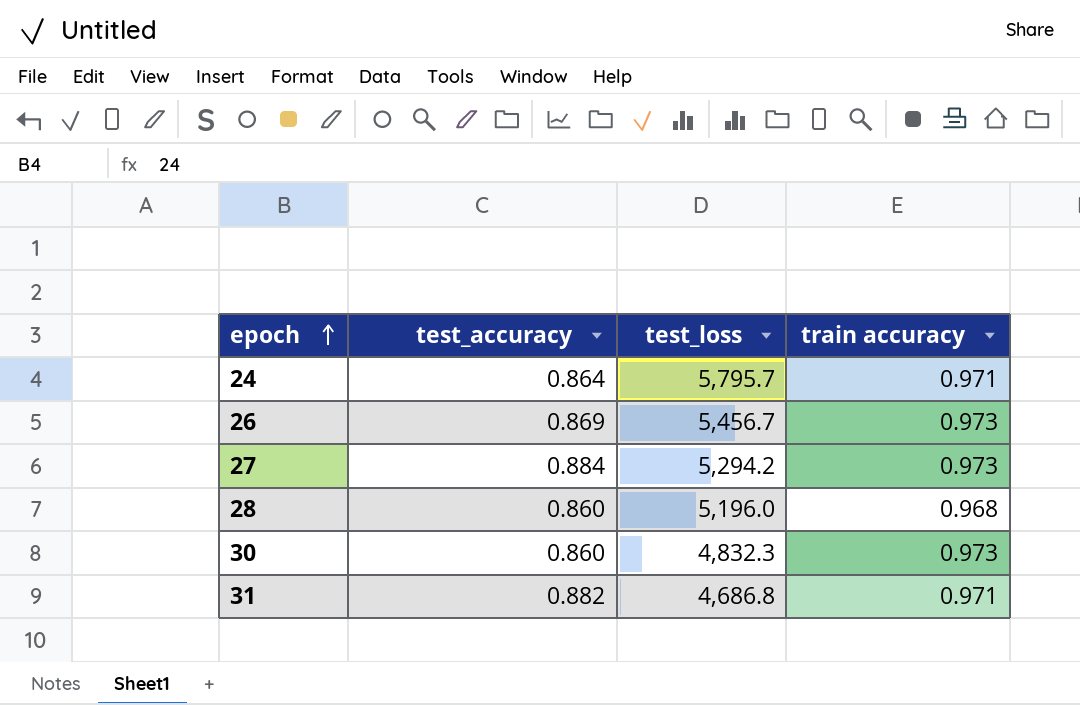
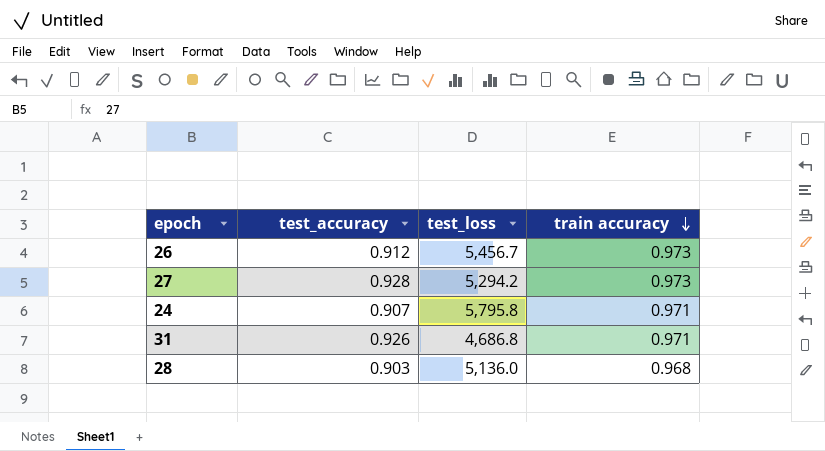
row order: epoch ascending -> train accuracy descending
row 30: 0.860 | 4,832.3 | 0.973 -> none
26 | test_accuracy: 0.869 -> 0.912
27 | test_accuracy: 0.884 -> 0.928
24 | test_accuracy: 0.864 -> 0.907
24 | test_loss: 5,795.7 -> 5,795.8
31 | test_accuracy: 0.882 -> 0.926
28 | test_accuracy: 0.860 -> 0.903
28 | test_loss: 5,196.0 -> 5,136.0

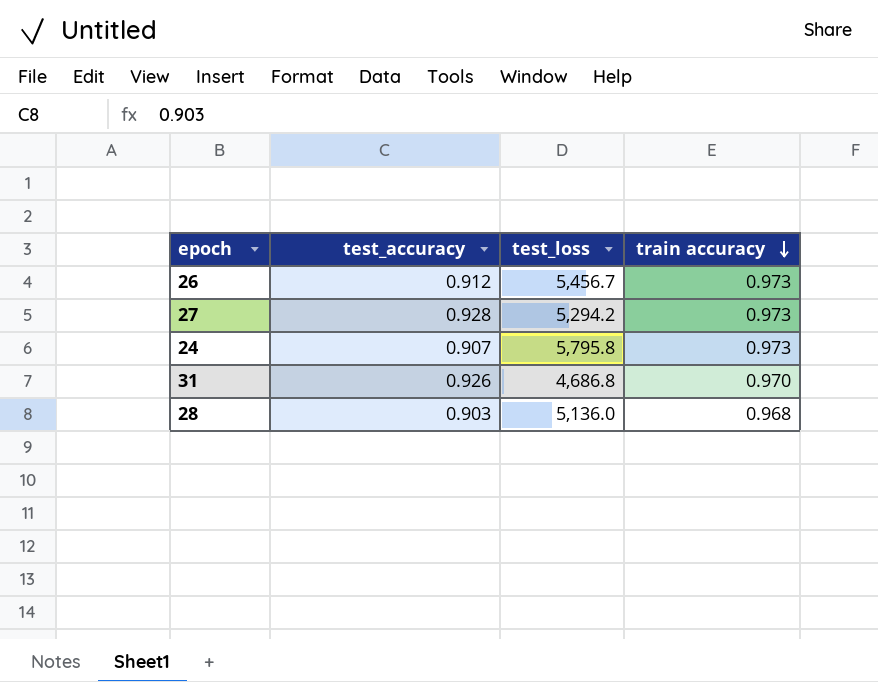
24 | train accuracy: 0.971 -> 0.973
31 | train accuracy: 0.971 -> 0.970

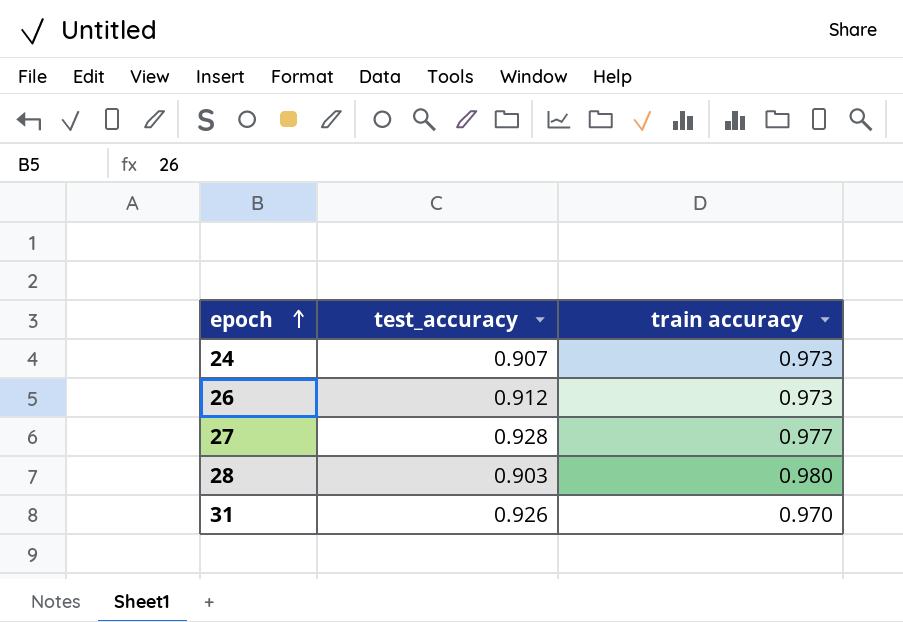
row order: train accuracy descending -> epoch ascending
column test_loss | position: 3 -> none
27 | train accuracy: 0.973 -> 0.977
28 | train accuracy: 0.968 -> 0.980

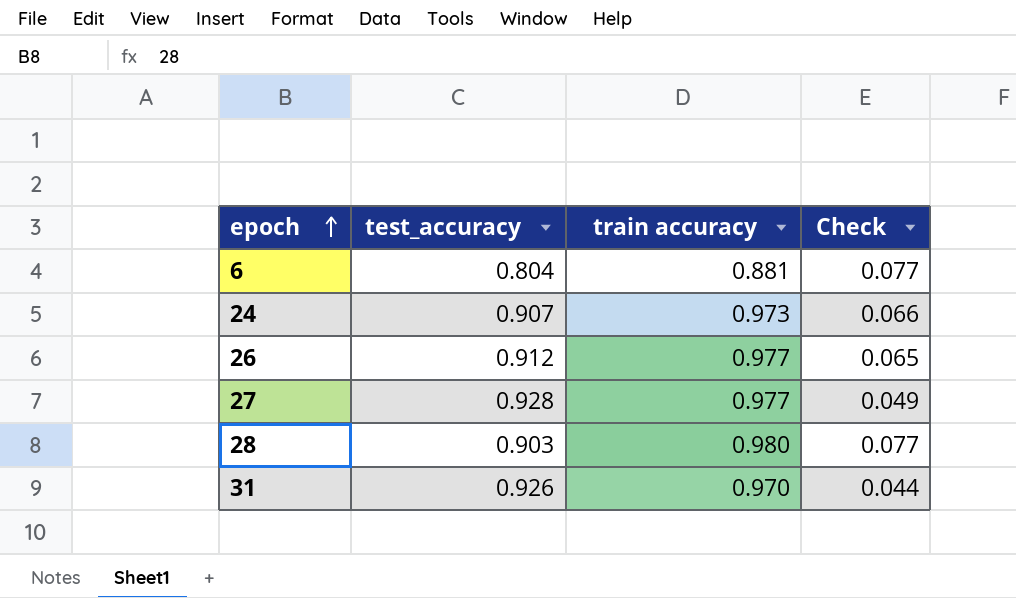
column Check | formula: none -> [train accuracy] - [test_accuracy]
row 6: none -> 0.804 | 0.881 | 0.077
26 | train accuracy: 0.973 -> 0.977

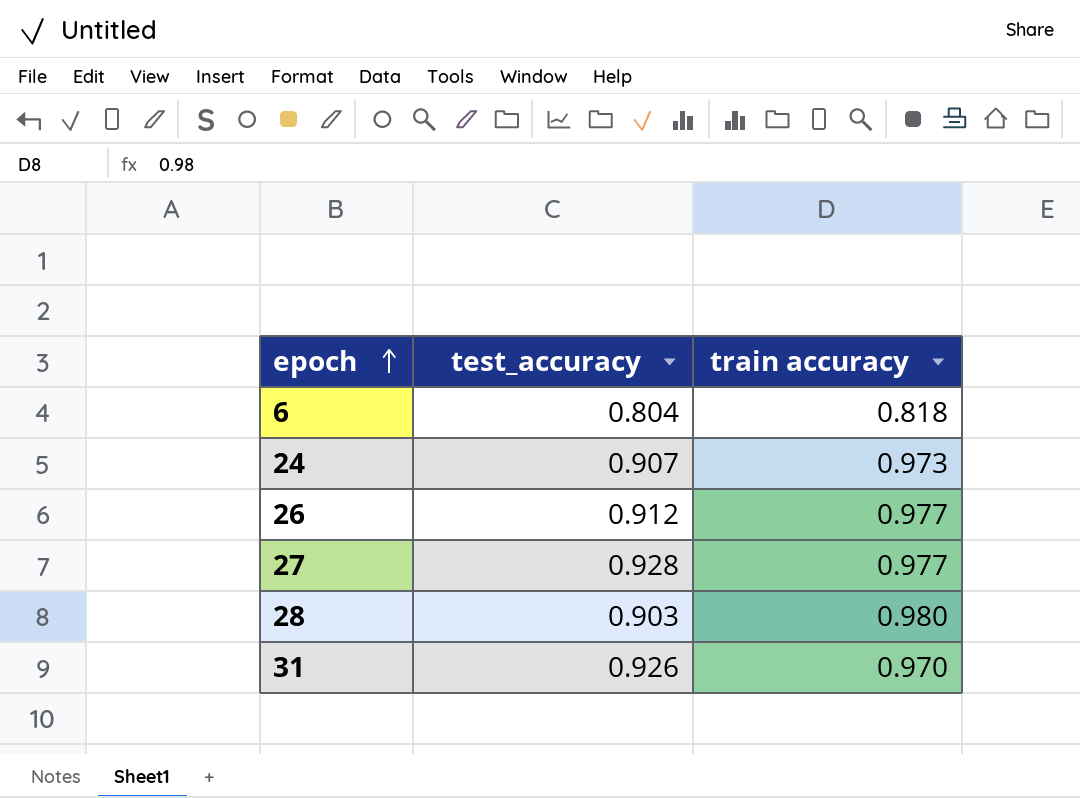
column Check | formula: [train accuracy] - [test_accuracy] -> none
6 | train accuracy: 0.881 -> 0.818

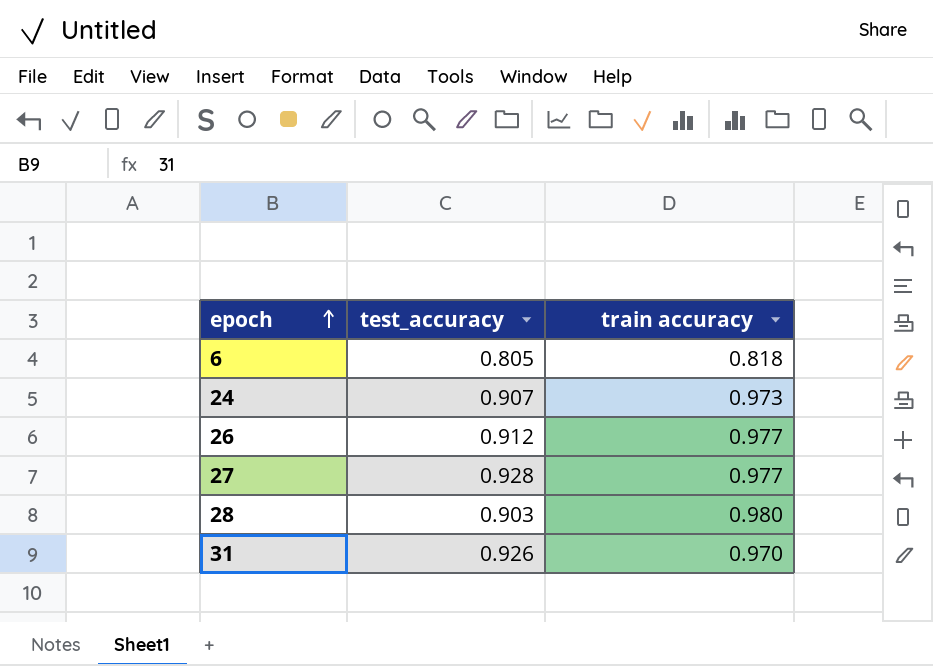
6 | test_accuracy: 0.804 -> 0.805

